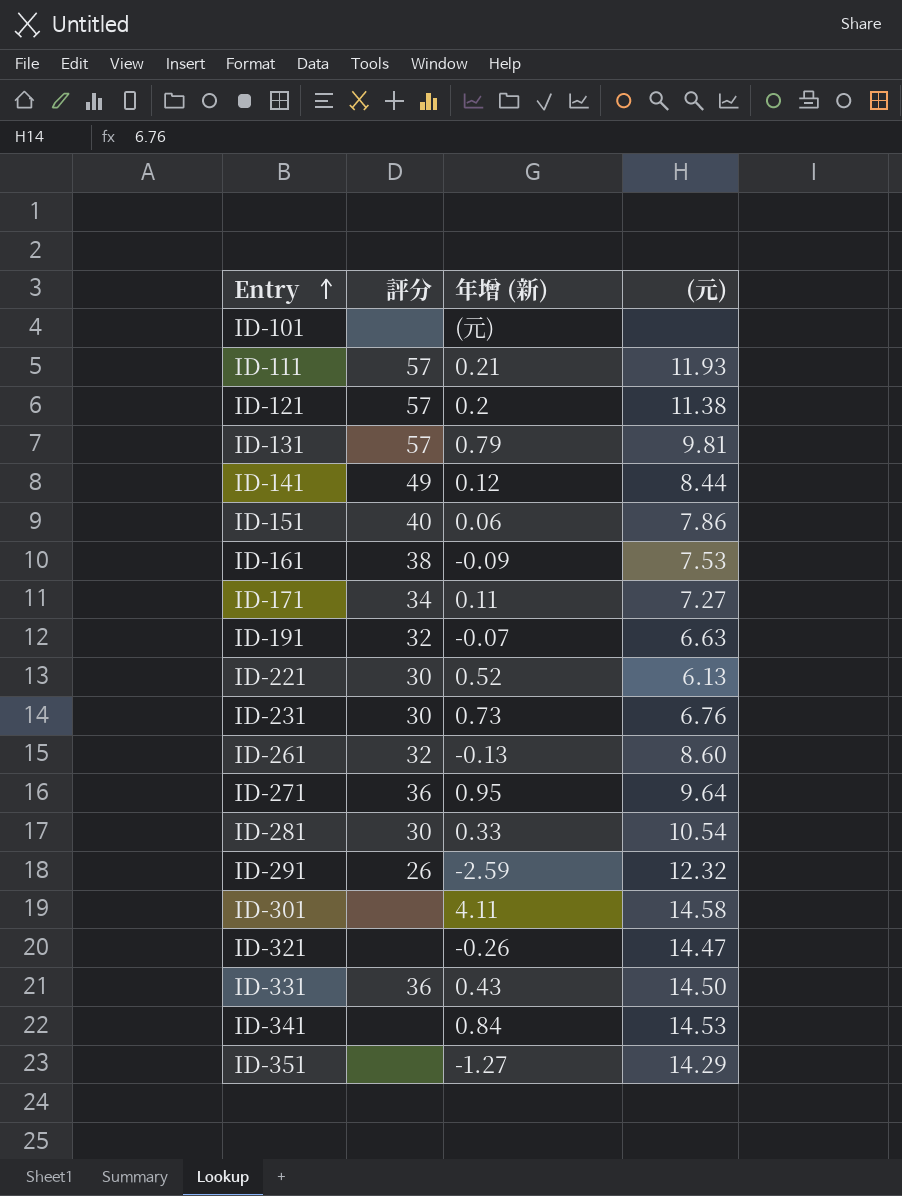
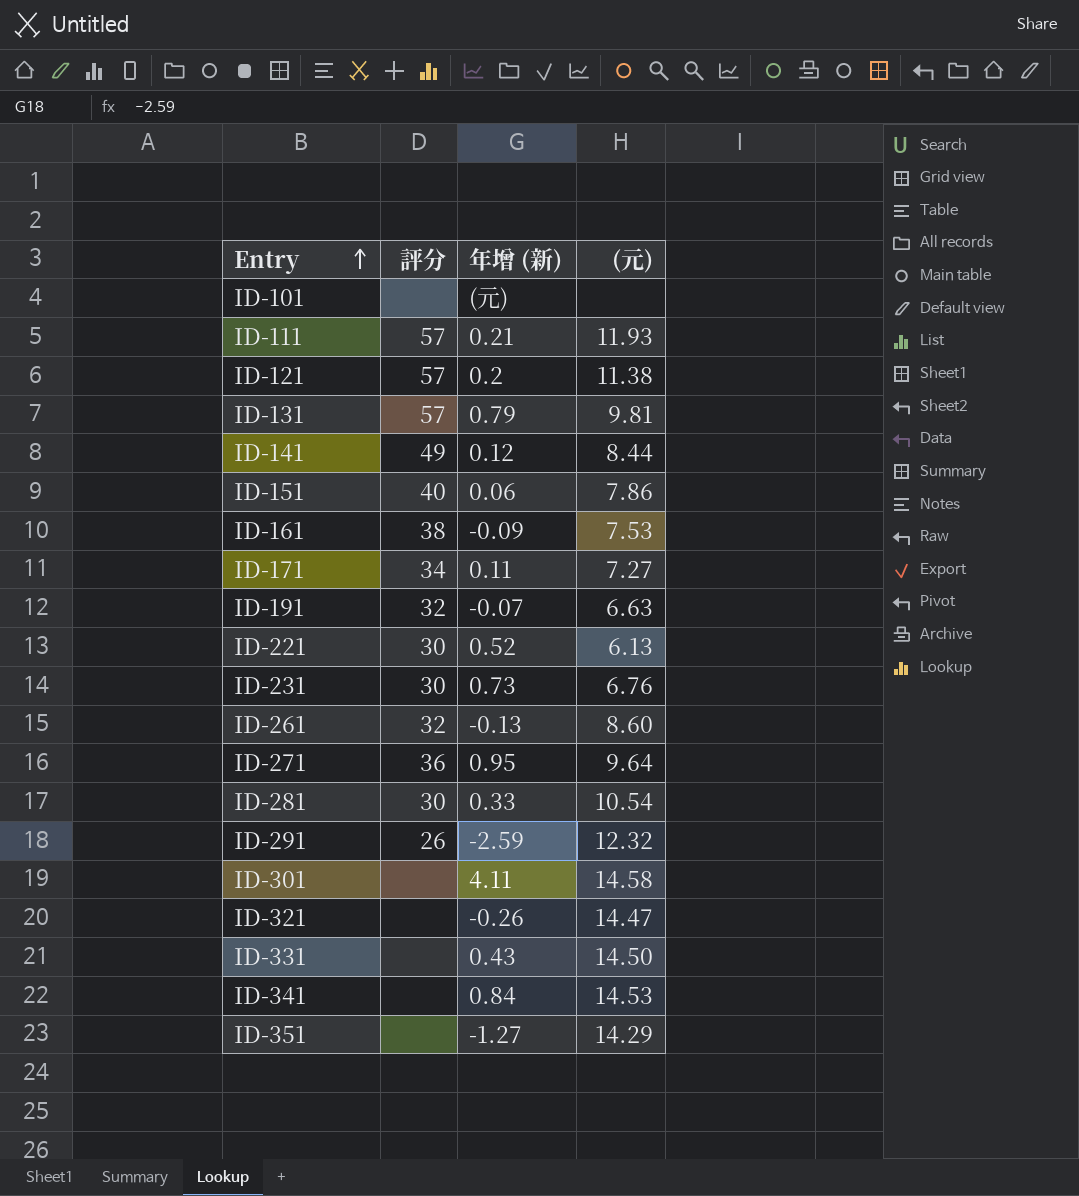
ID-331 | 評分: 36 -> none

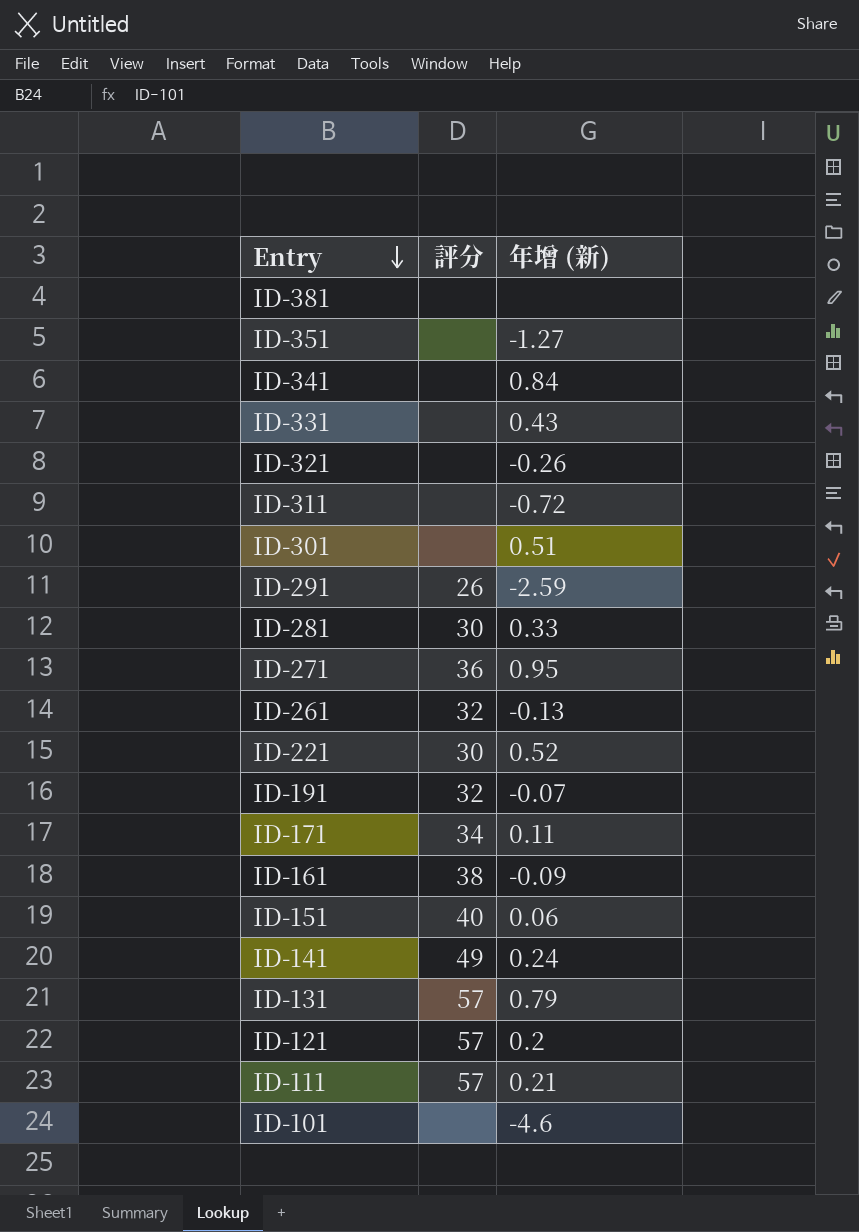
row order: Entry ascending -> Entry descending
column (元) | position: 4 -> none
row ID-231: 30 | 0.73 | 6.76 -> none
row ID-381: none -> none | none
row ID-311: none -> none | -0.72
ID-301 | 年增 (新): 4.11 -> 0.51
ID-141 | 年增 (新): 0.12 -> 0.24
ID-101 | 年增 (新): (元) -> -4.6

